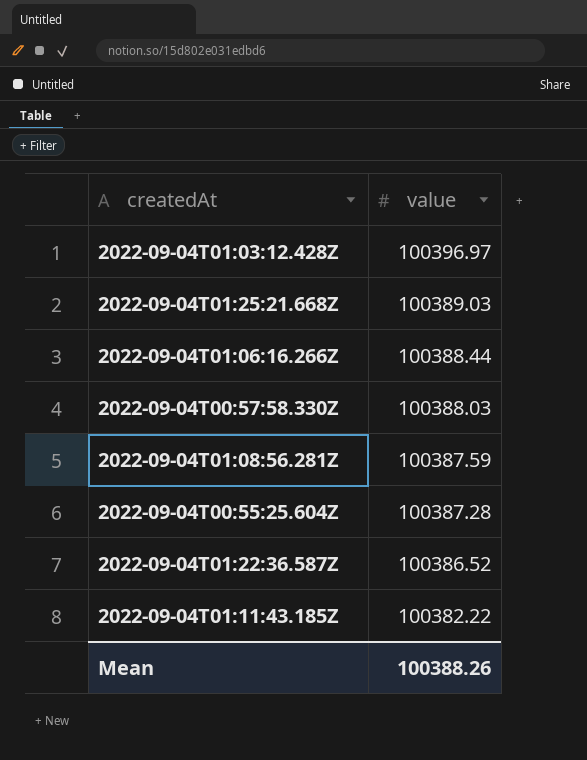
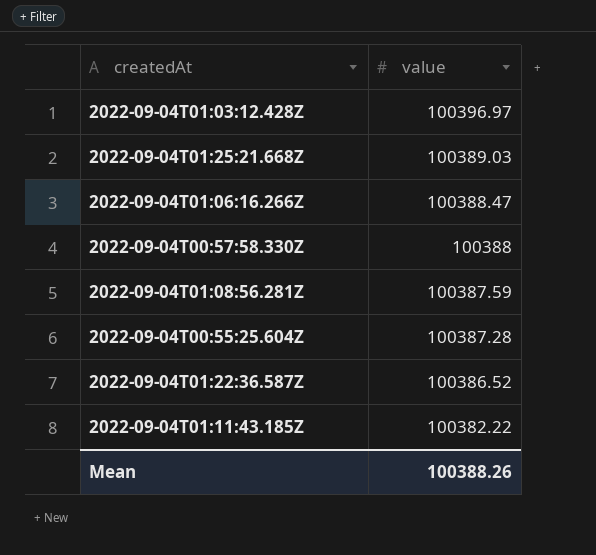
2022-09-04T01:06:16.266Z | value: 100388.44 -> 100388.47
2022-09-04T00:57:58.330Z | value: 100388.03 -> 100388

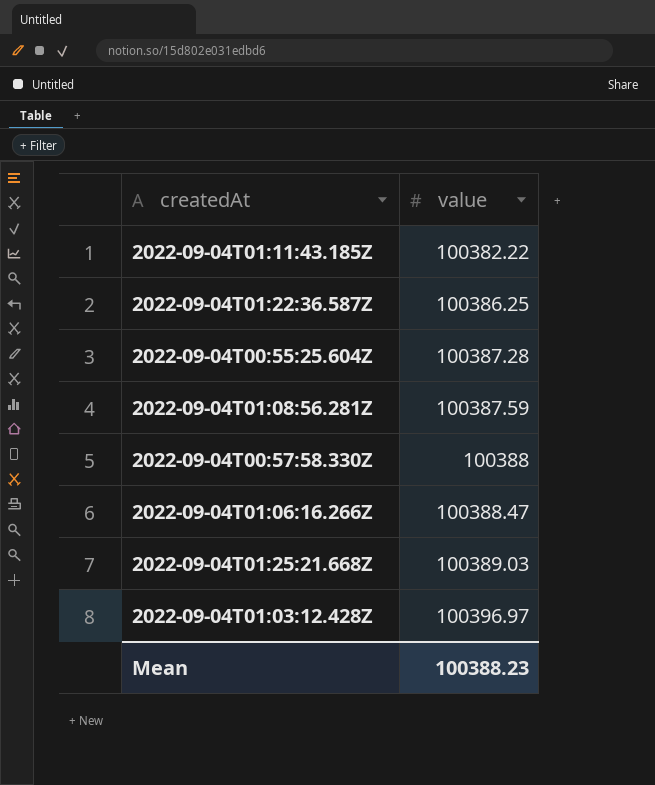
row order: value descending -> value ascending
2022-09-04T01:22:36.587Z | value: 100386.52 -> 100386.25
Mean | value: 100388.26 -> 100388.23

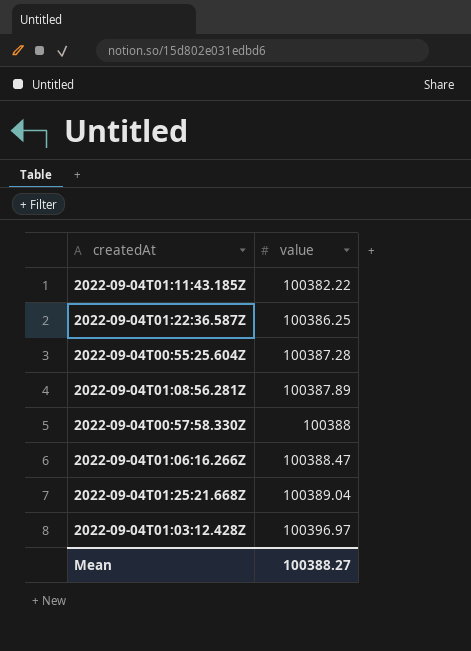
2022-09-04T01:08:56.281Z | value: 100387.59 -> 100387.89
2022-09-04T01:25:21.668Z | value: 100389.03 -> 100389.04
Mean | value: 100388.23 -> 100388.27

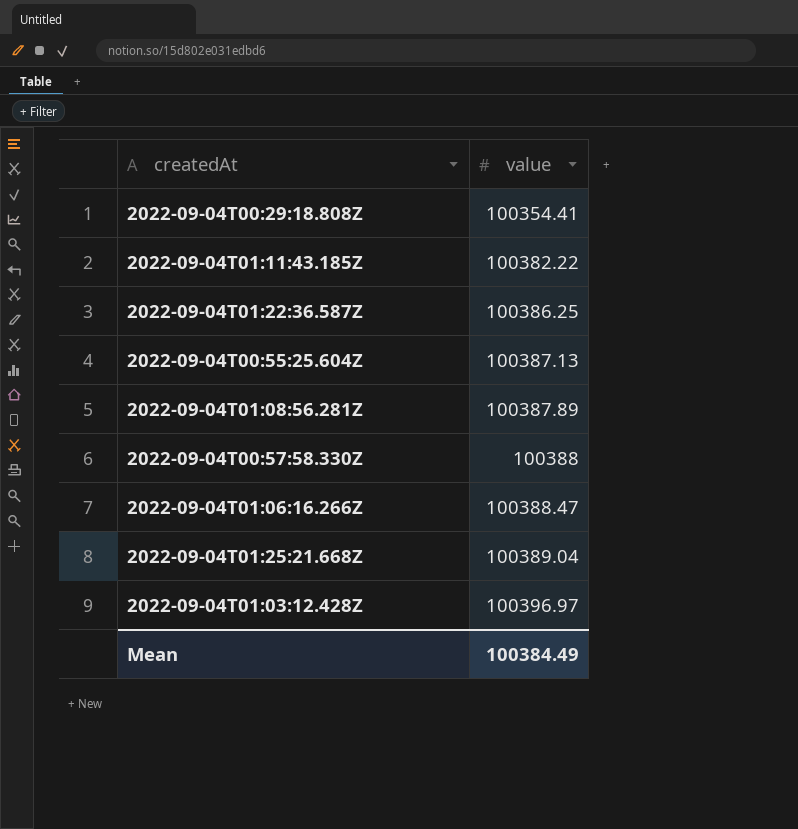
row 2022-09-04T00:29:18.808Z: none -> 100354.41
2022-09-04T00:55:25.604Z | value: 100387.28 -> 100387.13
Mean | value: 100388.27 -> 100384.49

